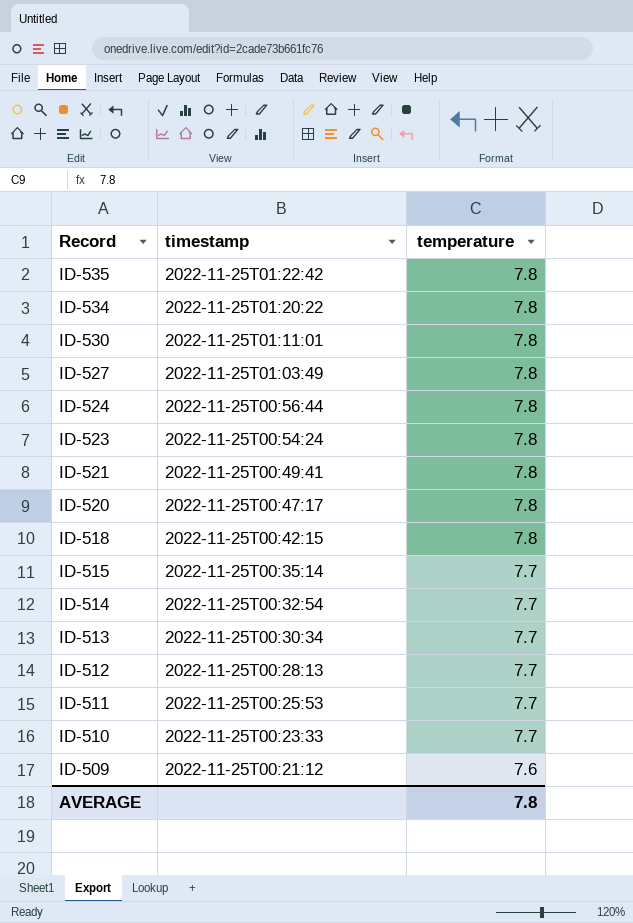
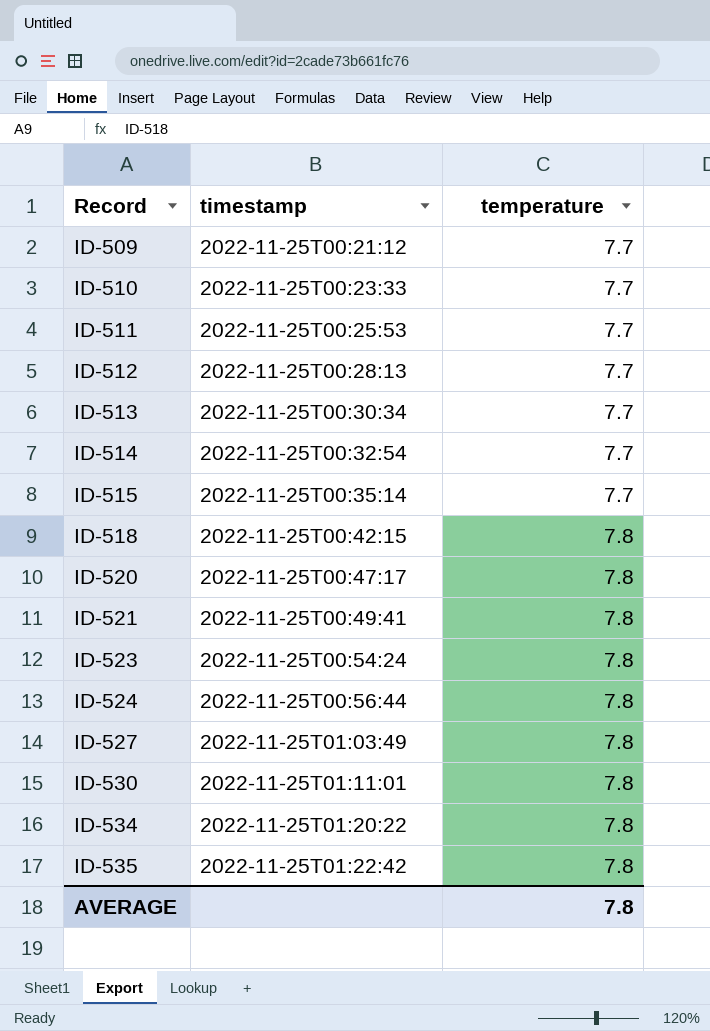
row order: Record descending -> Record ascending
ID-509 | temperature: 7.6 -> 7.7

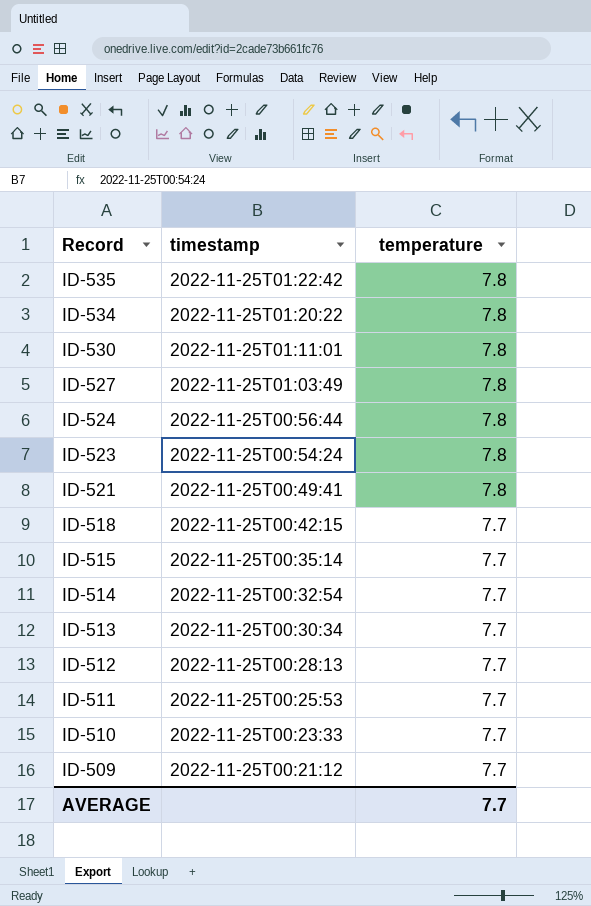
row order: Record ascending -> Record descending
row ID-520: 2022-11-25T00:47:17 | 7.8 -> none
ID-518 | temperature: 7.8 -> 7.7
AVERAGE | temperature: 7.8 -> 7.7

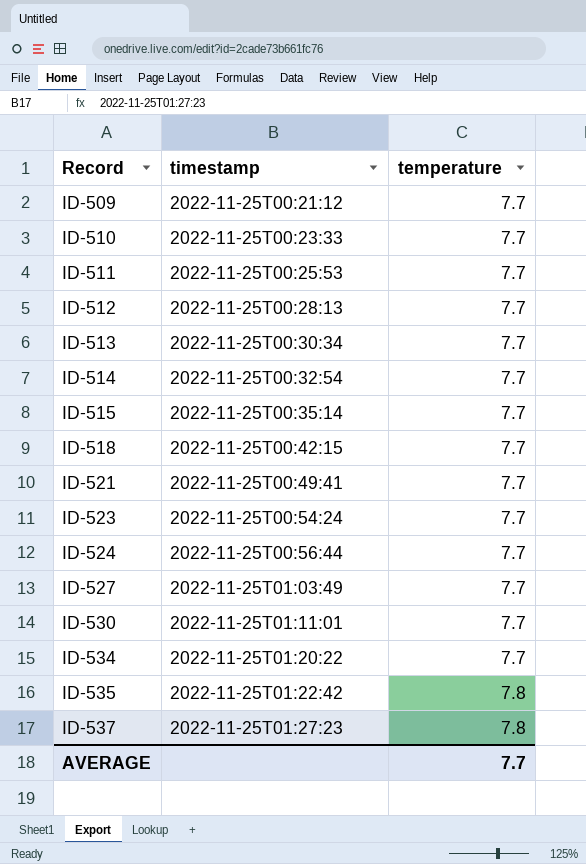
row order: Record descending -> Record ascending
ID-521 | temperature: 7.8 -> 7.7
ID-523 | temperature: 7.8 -> 7.7
ID-524 | temperature: 7.8 -> 7.7
ID-527 | temperature: 7.8 -> 7.7
ID-530 | temperature: 7.8 -> 7.7
ID-534 | temperature: 7.8 -> 7.7
row ID-537: none -> 2022-11-25T01:27:23 | 7.8

